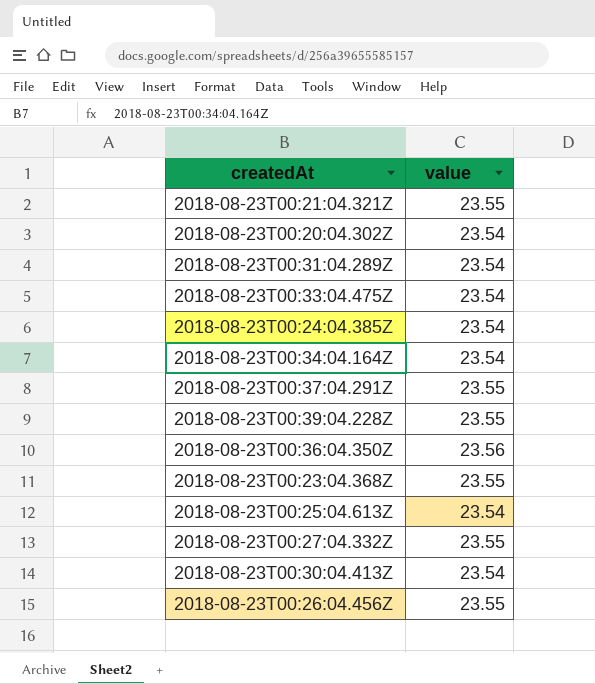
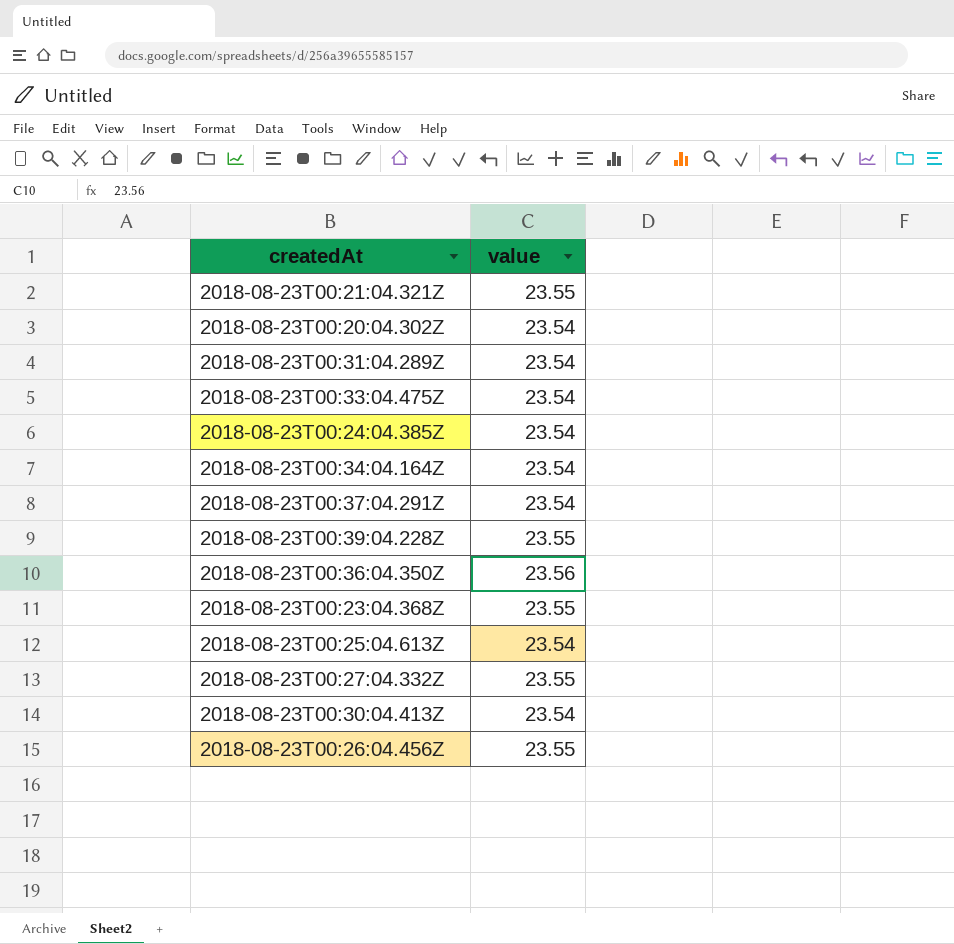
2018-08-23T00:37:04.291Z | value: 23.55 -> 23.54

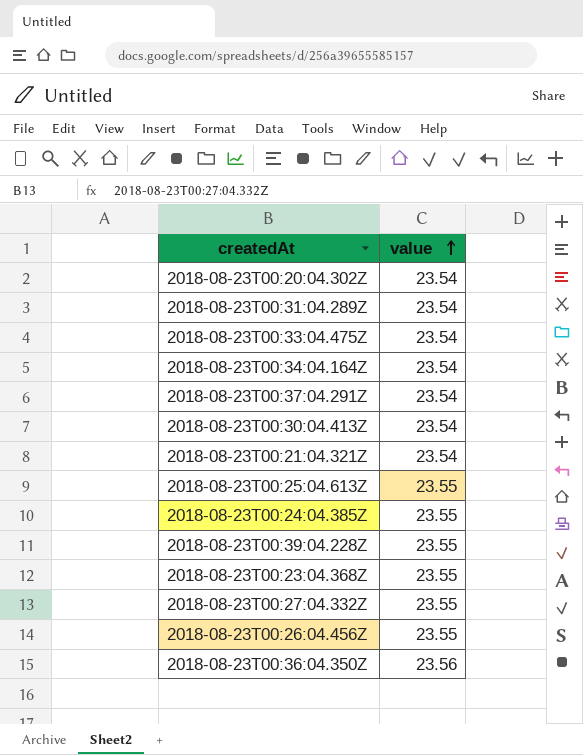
row order: none -> value ascending
2018-08-23T00:21:04.321Z | value: 23.55 -> 23.54
2018-08-23T00:25:04.613Z | value: 23.54 -> 23.55
2018-08-23T00:24:04.385Z | value: 23.54 -> 23.55

